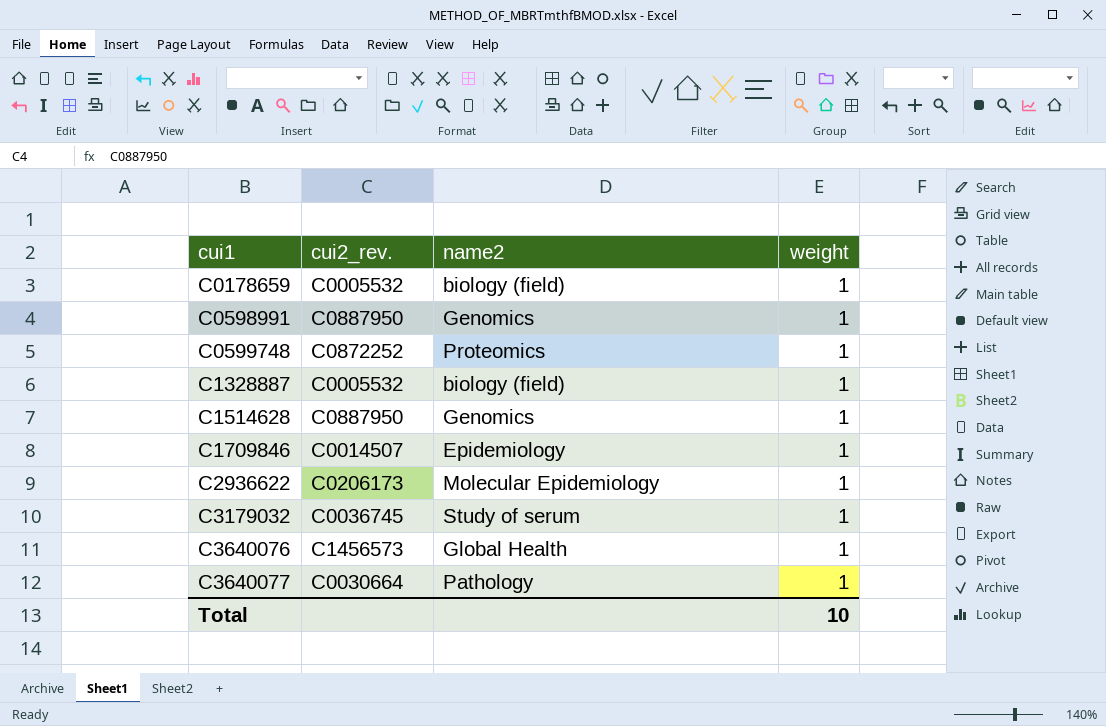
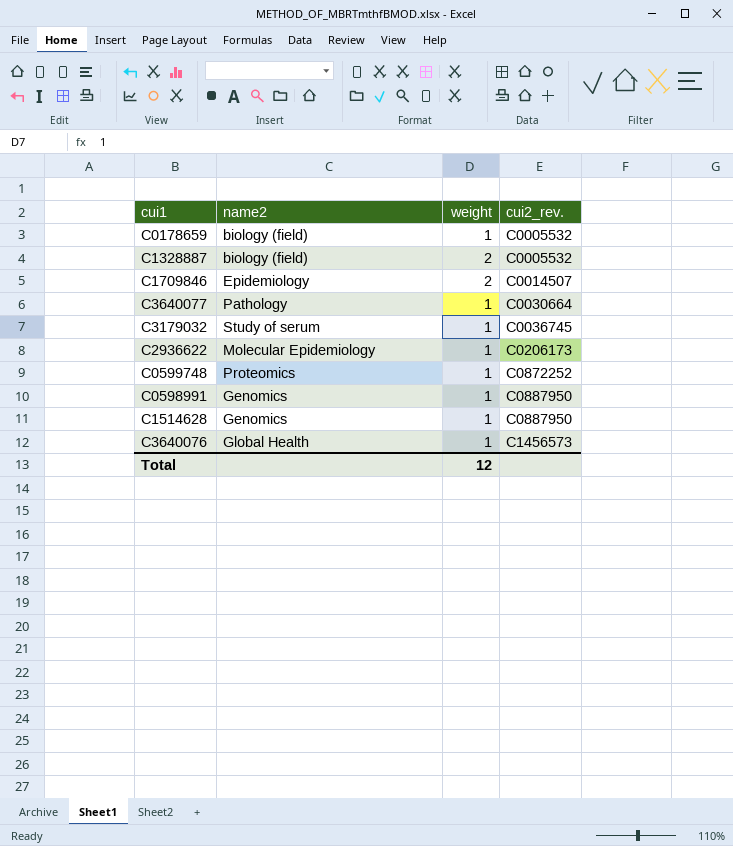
row order: cui1 ascending -> cui2_rev. ascending
column cui2_rev. | position: 2 -> 4
C1328887 | weight: 1 -> 2
C1709846 | weight: 1 -> 2
Total | weight: 10 -> 12

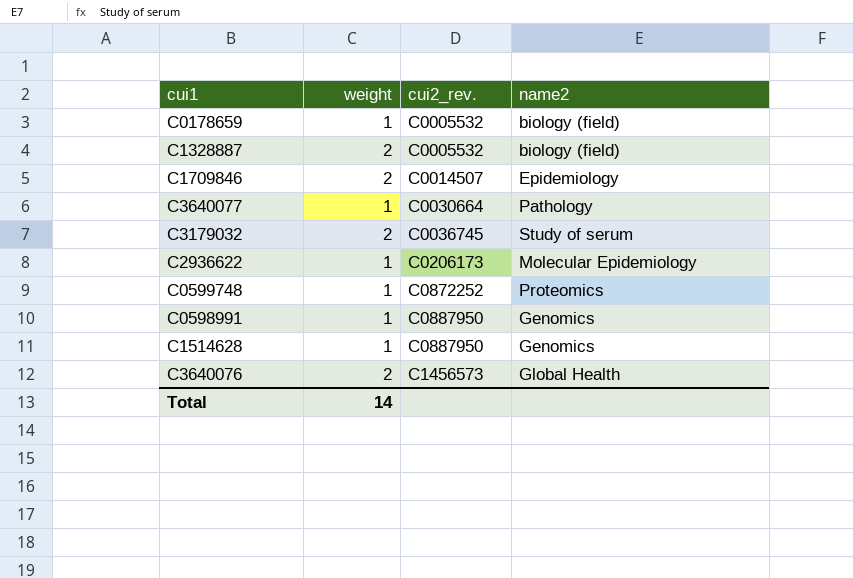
column name2 | position: 2 -> 4
C3179032 | weight: 1 -> 2
C3640076 | weight: 1 -> 2
Total | weight: 12 -> 14

